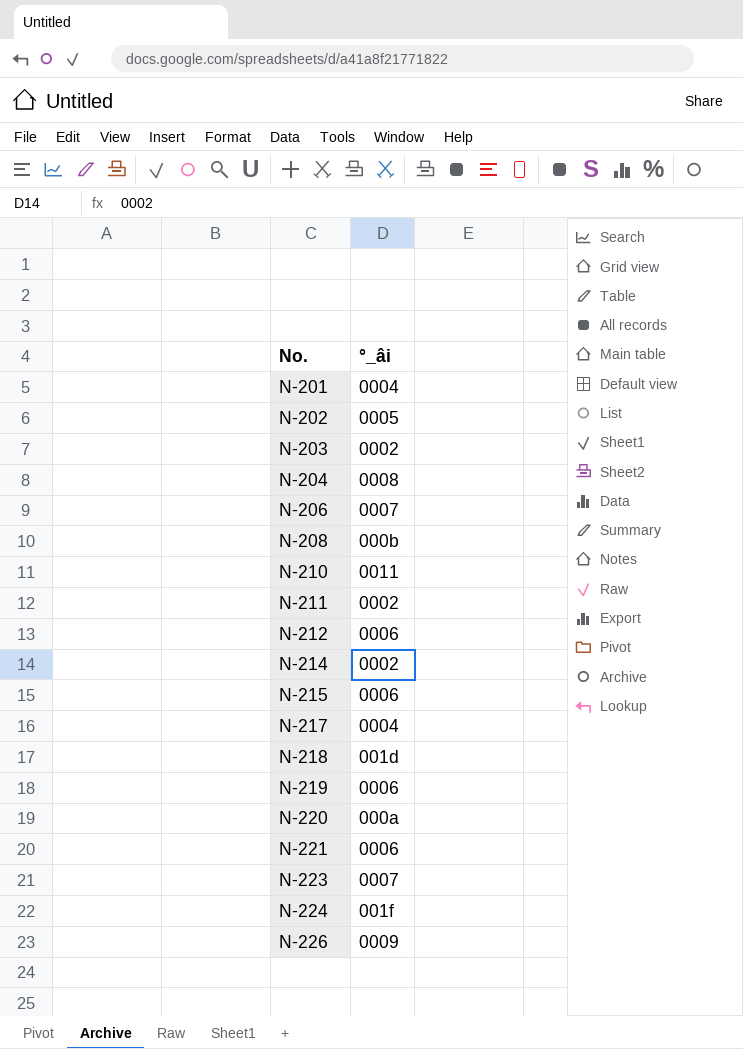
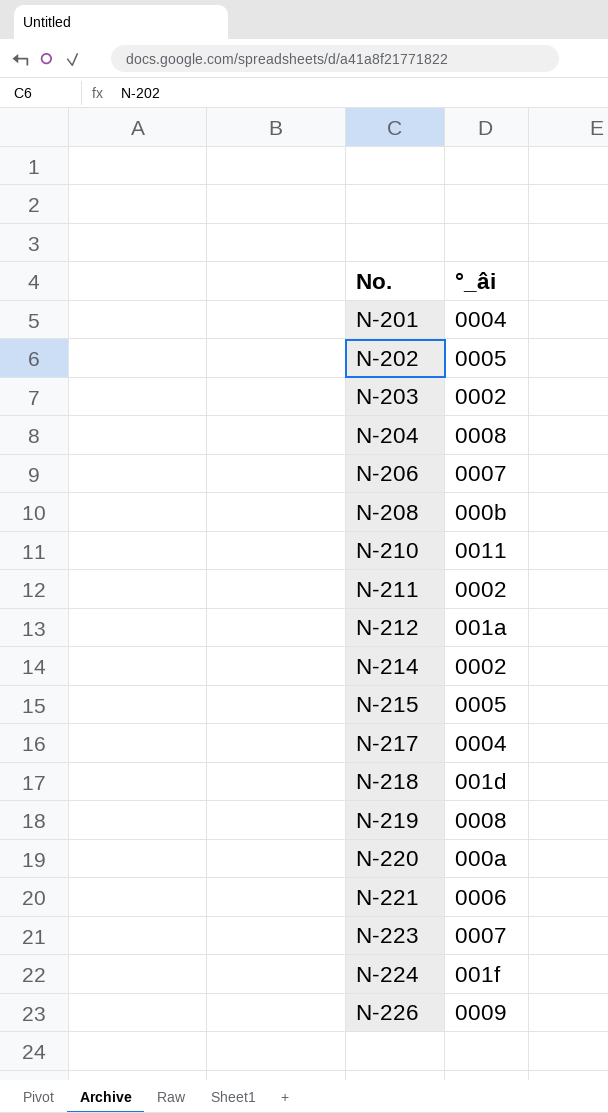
N-212 | °_âi: 0006 -> 001a
N-215 | °_âi: 0006 -> 0005
N-219 | °_âi: 0006 -> 0008

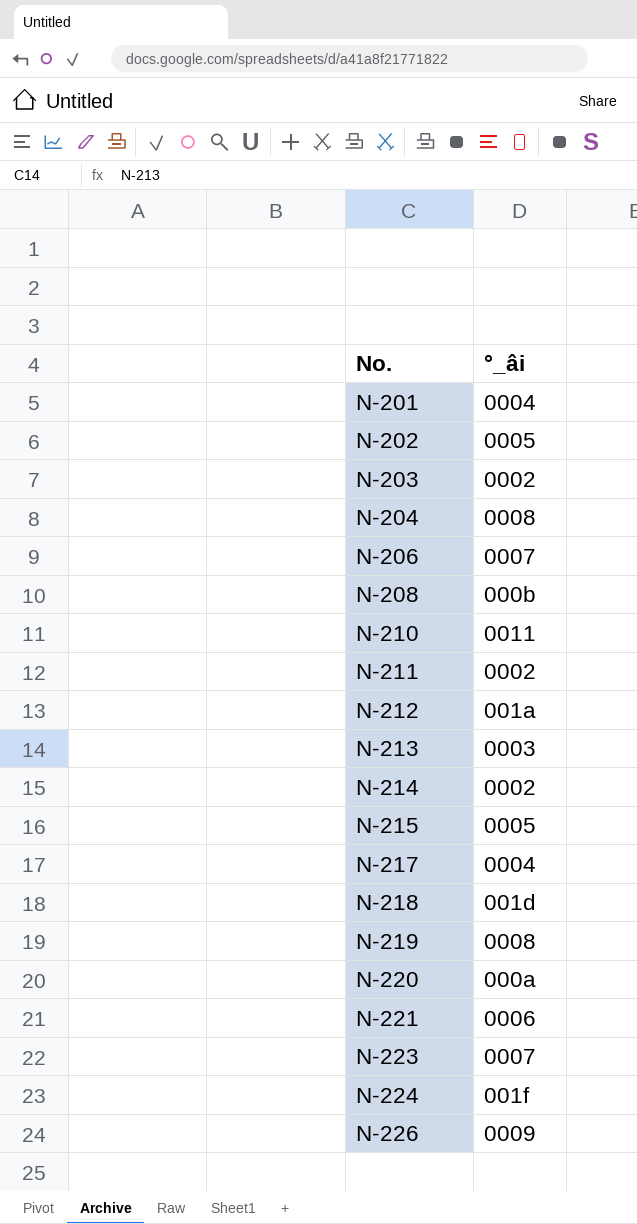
row N-213: none -> 0003

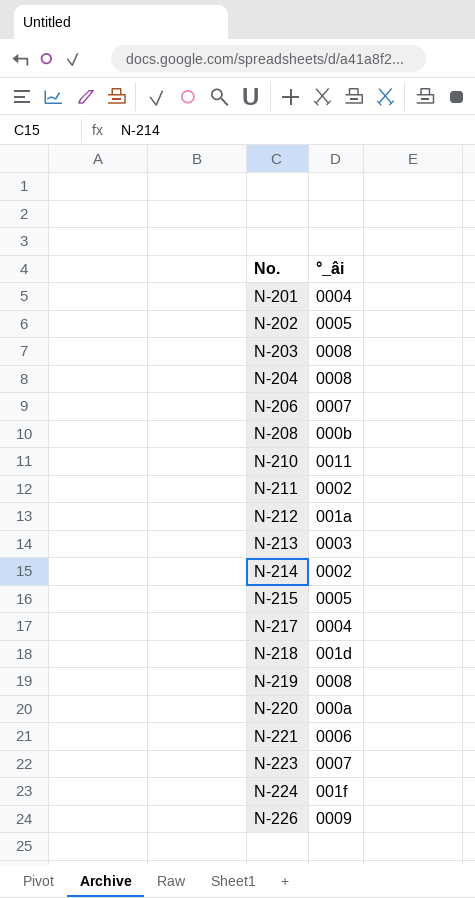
N-203 | °_âi: 0002 -> 0008

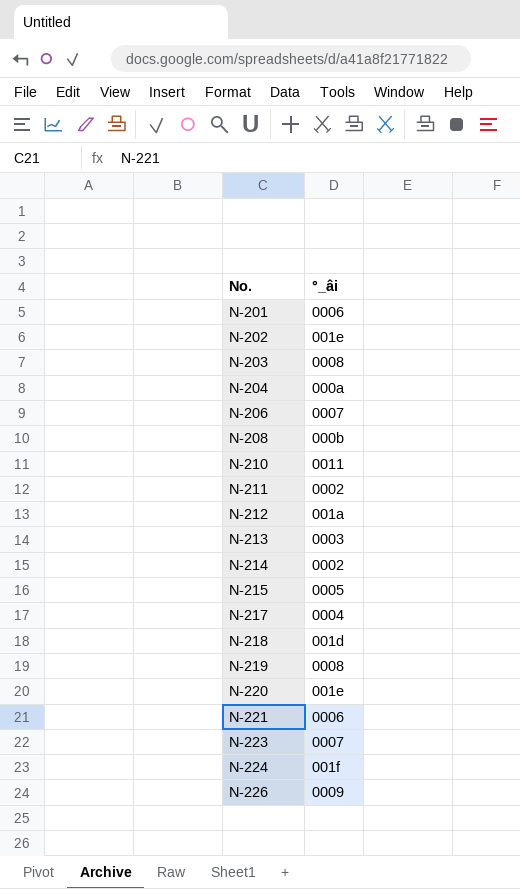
N-201 | °_âi: 0004 -> 0006
N-202 | °_âi: 0005 -> 001e
N-204 | °_âi: 0008 -> 000a
N-220 | °_âi: 000a -> 001e

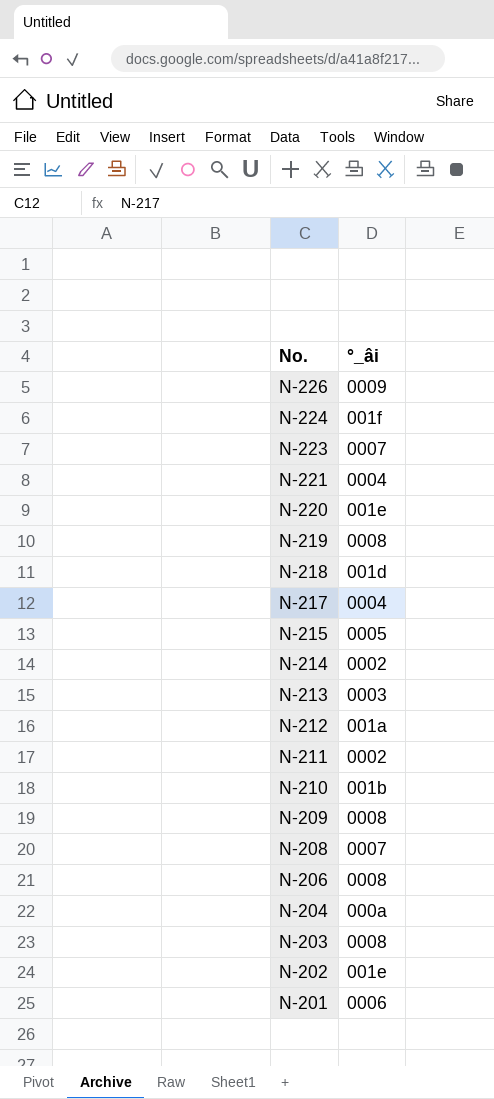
row order: No. ascending -> No. descending
N-221 | °_âi: 0006 -> 0004
N-210 | °_âi: 0011 -> 001b
row N-209: none -> 0008
N-208 | °_âi: 000b -> 0007
N-206 | °_âi: 0007 -> 0008

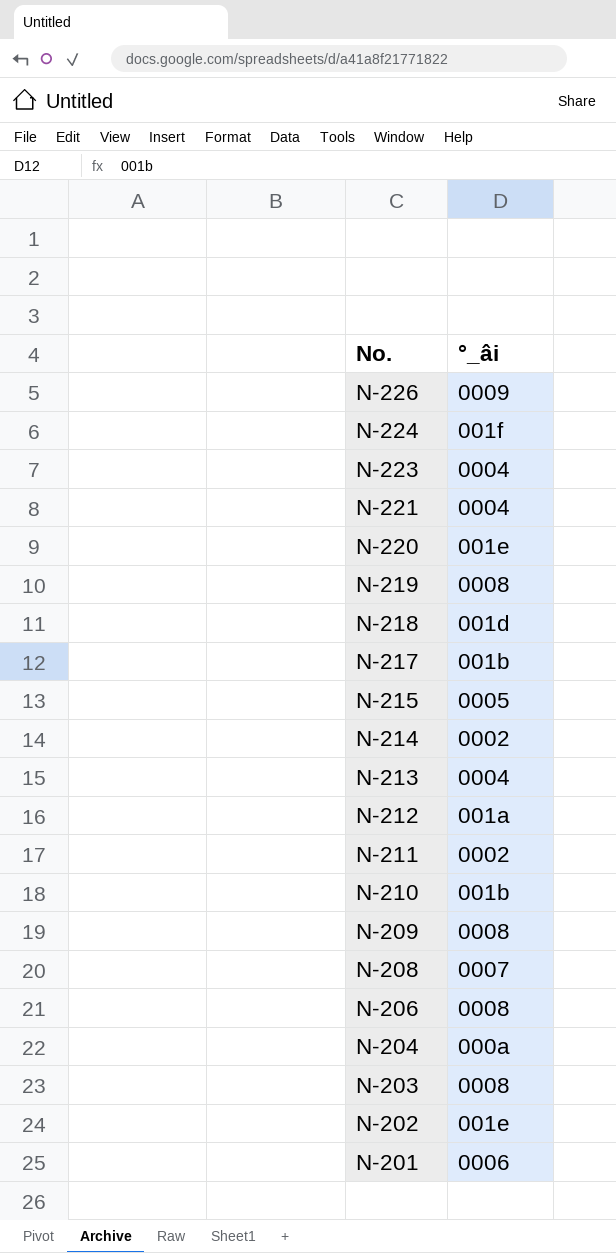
N-223 | °_âi: 0007 -> 0004
N-217 | °_âi: 0004 -> 001b
N-213 | °_âi: 0003 -> 0004

